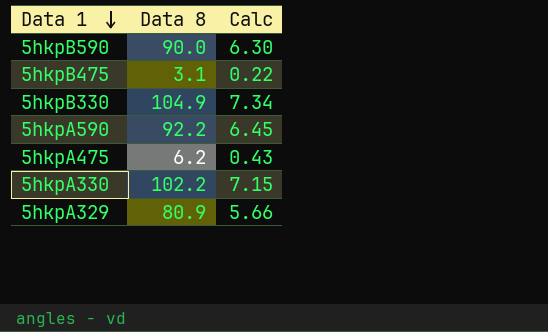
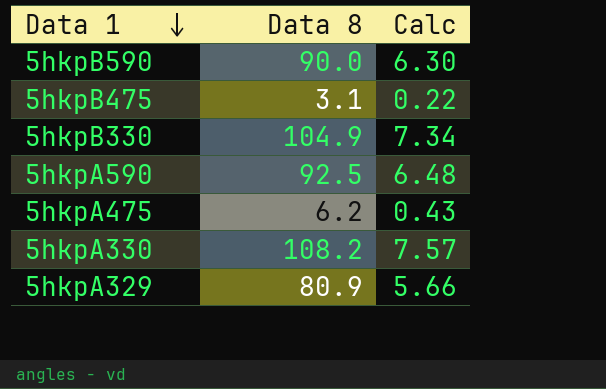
5hkpA590 | Data 8: 92.2 -> 92.5
5hkpA590 | Calc: 6.45 -> 6.48
5hkpA330 | Data 8: 102.2 -> 108.2
5hkpA330 | Calc: 7.15 -> 7.57

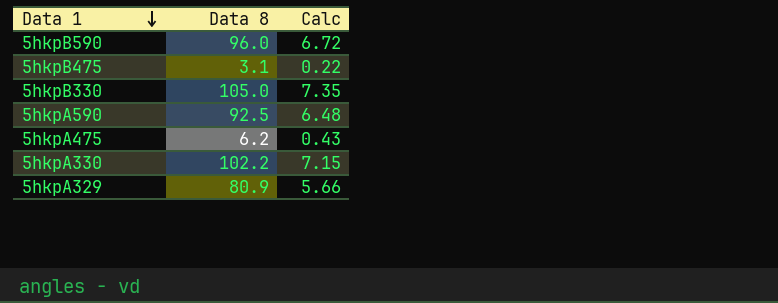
5hkpB590 | Data 8: 90.0 -> 96.0
5hkpB590 | Calc: 6.30 -> 6.72
5hkpB330 | Data 8: 104.9 -> 105.0
5hkpB330 | Calc: 7.34 -> 7.35
5hkpA330 | Data 8: 108.2 -> 102.2
5hkpA330 | Calc: 7.57 -> 7.15

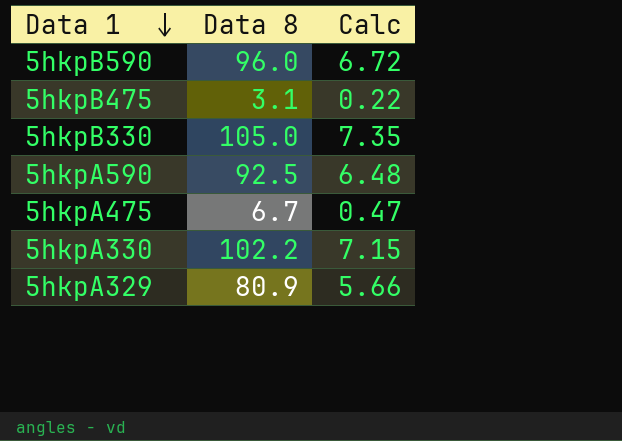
5hkpA475 | Data 8: 6.2 -> 6.7
5hkpA475 | Calc: 0.43 -> 0.47

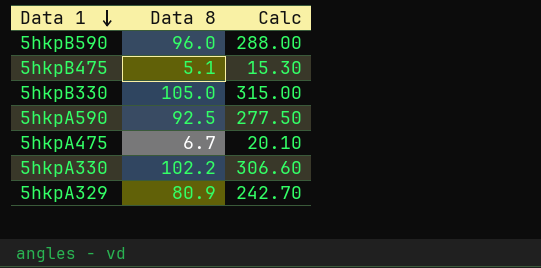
column Calc | formula: [Data 8] * 0.07 -> [Data 8] * 3
5hkpB475 | Data 8: 3.1 -> 5.1

